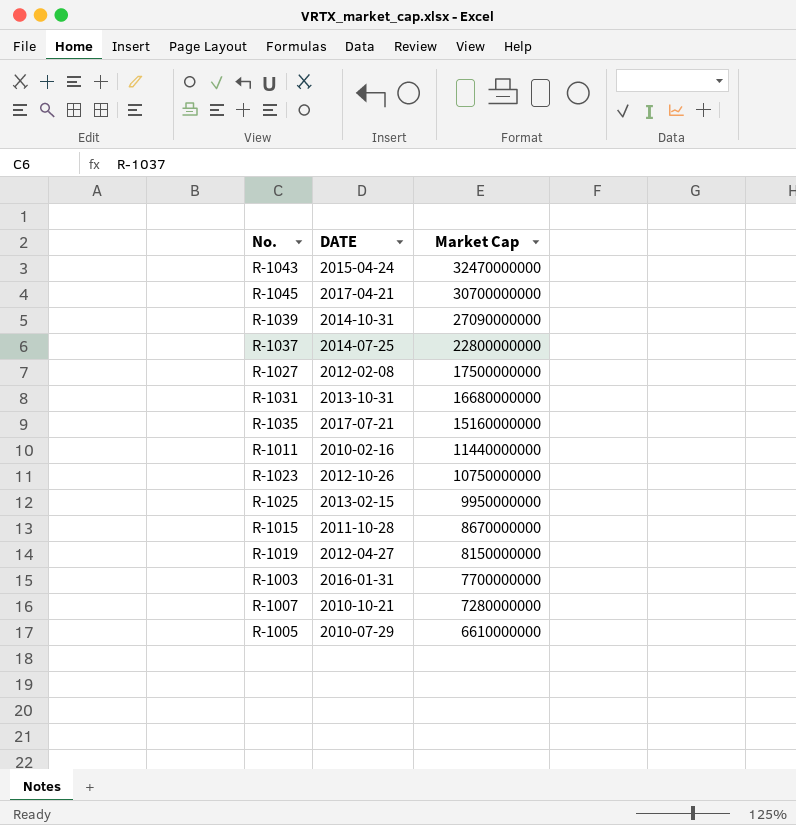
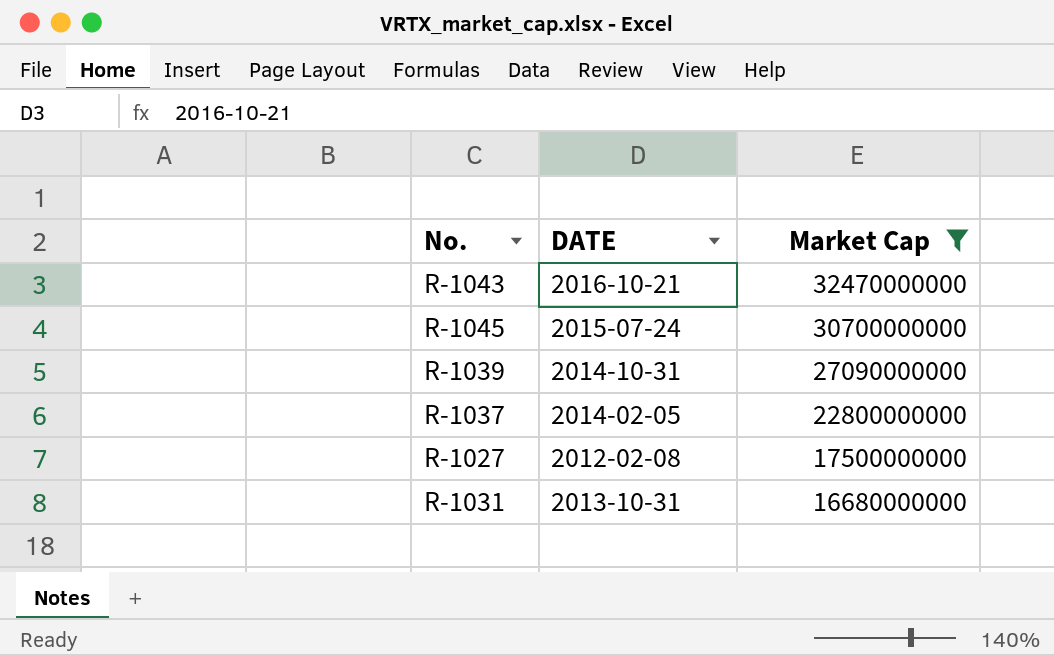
filter: none -> Market Cap >= 16680000000
R-1043 | DATE: 2015-04-24 -> 2016-10-21
R-1045 | DATE: 2017-04-21 -> 2015-07-24
R-1037 | DATE: 2014-07-25 -> 2014-02-05

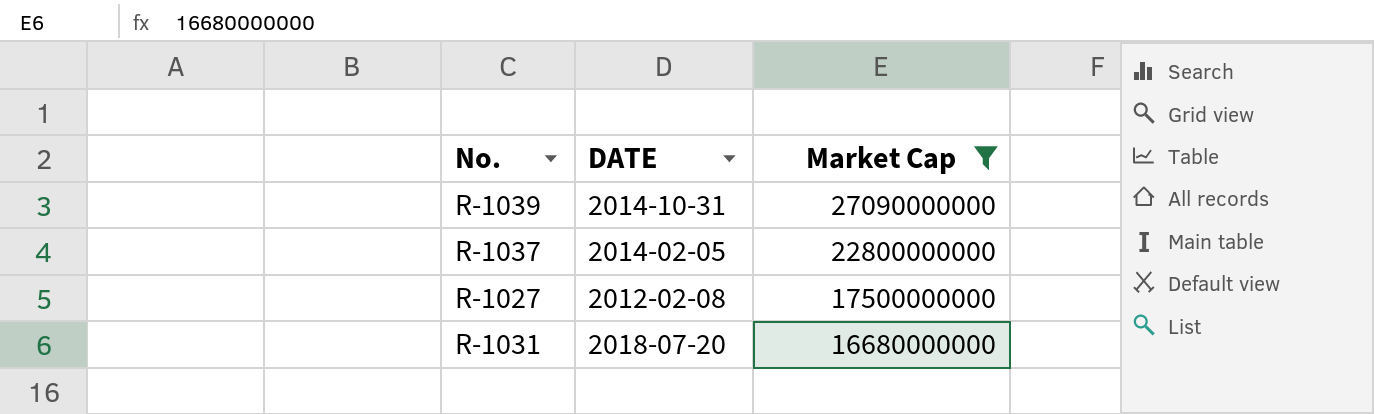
row R-1043: 2016-10-21 | 32470000000 -> none
row R-1045: 2015-07-24 | 30700000000 -> none
R-1031 | DATE: 2013-10-31 -> 2018-07-20

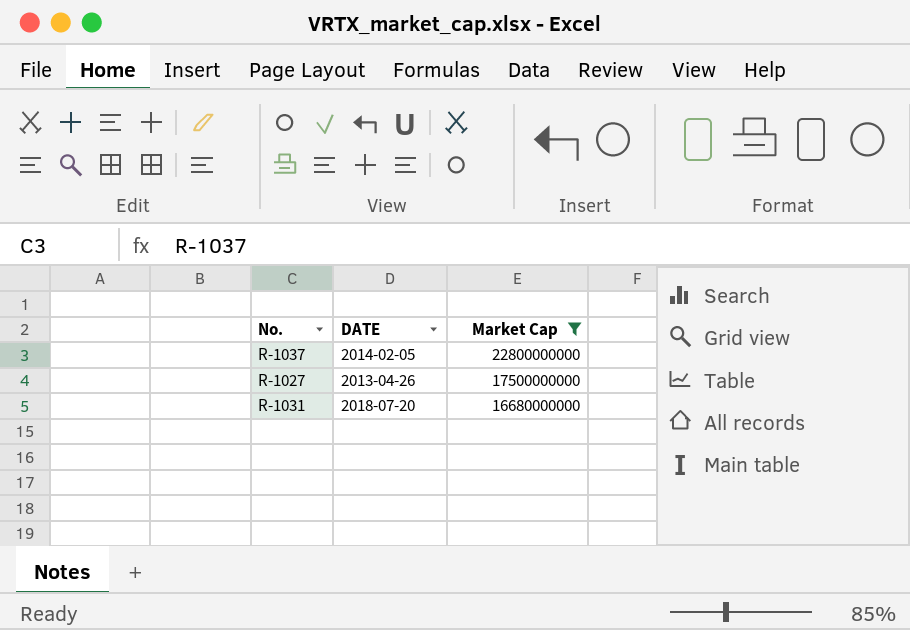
row R-1039: 2014-10-31 | 27090000000 -> none
R-1027 | DATE: 2012-02-08 -> 2013-04-26

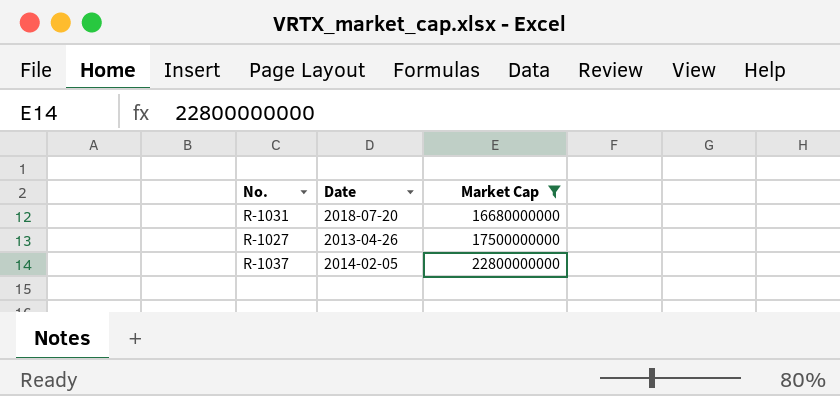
row order: Market Cap descending -> Market Cap ascending
column name: DATE -> Date

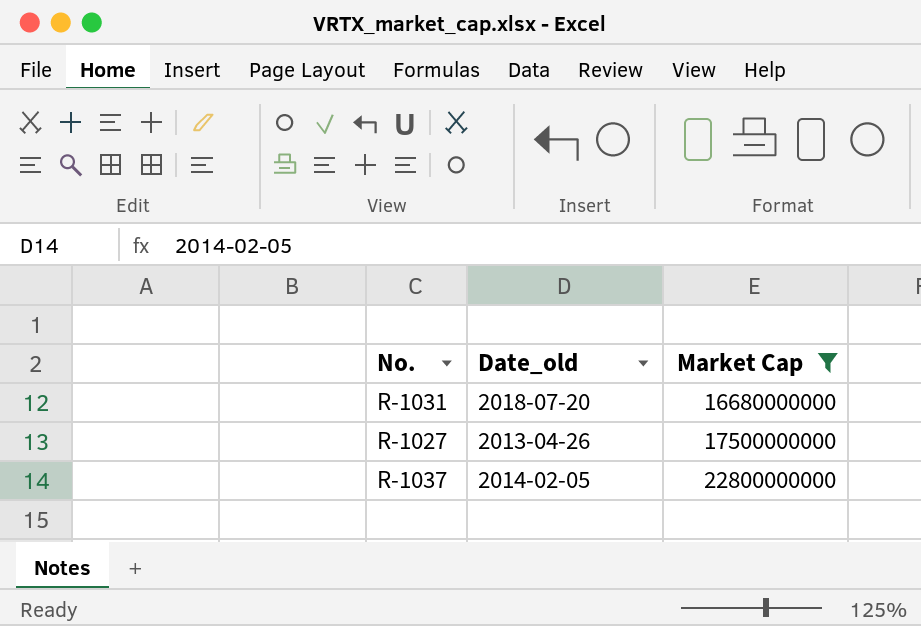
column name: Date -> Date_old

